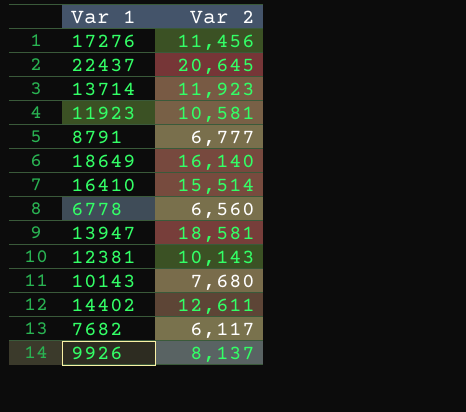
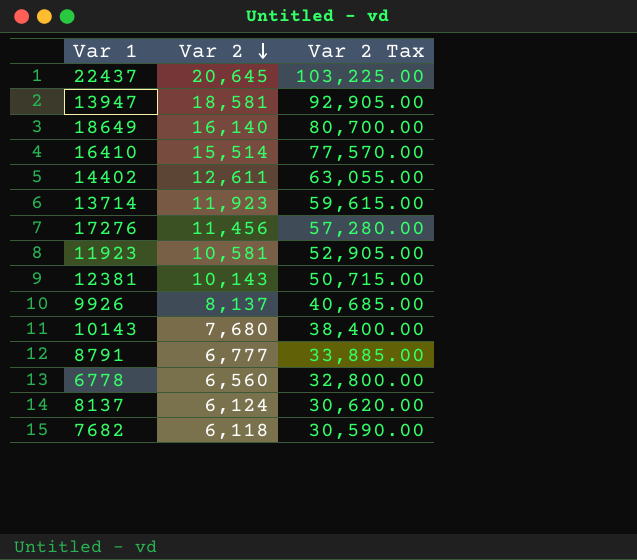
row order: none -> Var 2 descending
column Var 2 Tax | formula: none -> [Var 2] * 5
row 8137: none -> 6,124 | 30,620.00
7682 | Var 2: 6,117 -> 6,118

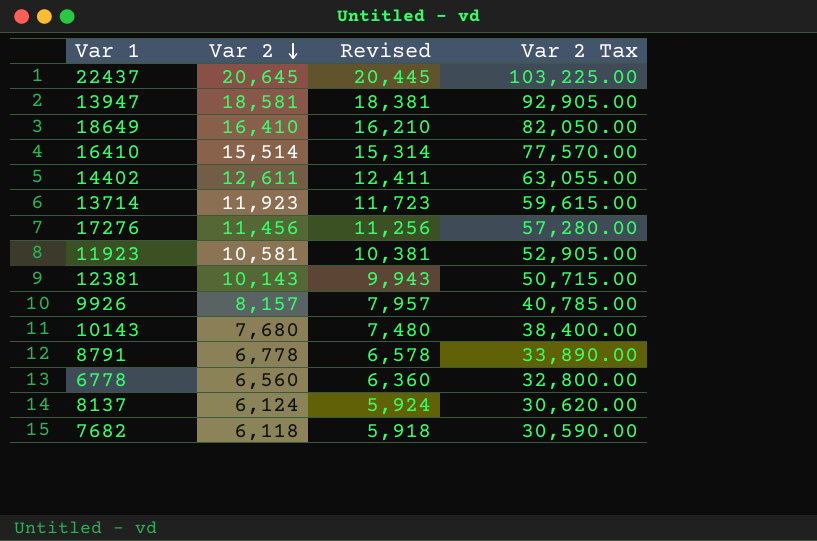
column Revised | formula: none -> [Var 2] - 200
18649 | Var 2: 16,140 -> 16,410
18649 | Var 2 Tax: 80,700.00 -> 82,050.00
9926 | Var 2: 8,137 -> 8,157
9926 | Var 2 Tax: 40,685.00 -> 40,785.00
8791 | Var 2: 6,777 -> 6,778
8791 | Var 2 Tax: 33,885.00 -> 33,890.00

